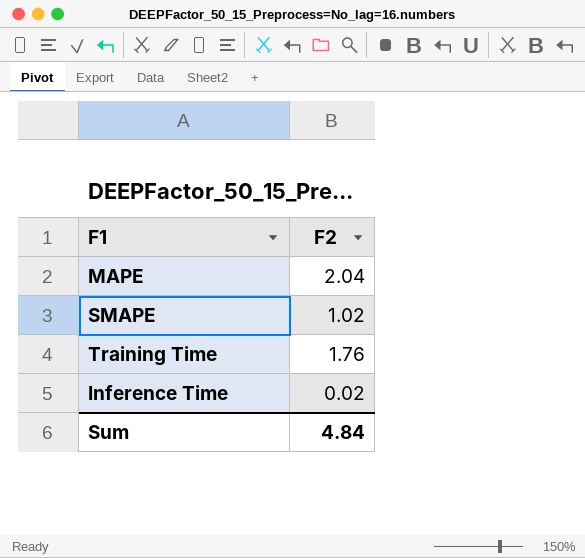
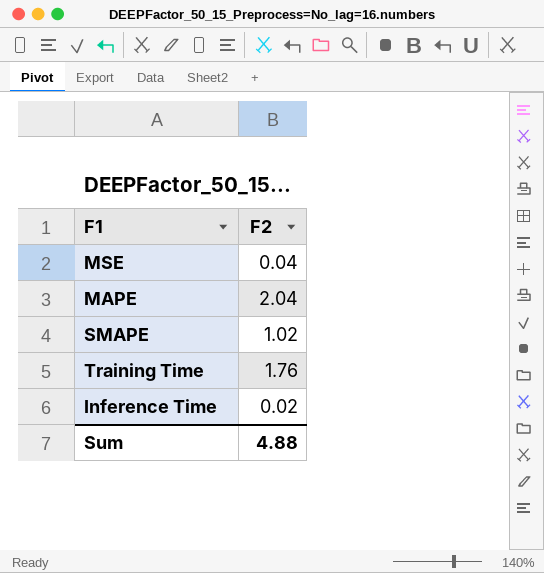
row MSE: none -> 0.04
Sum | F2: 4.84 -> 4.88

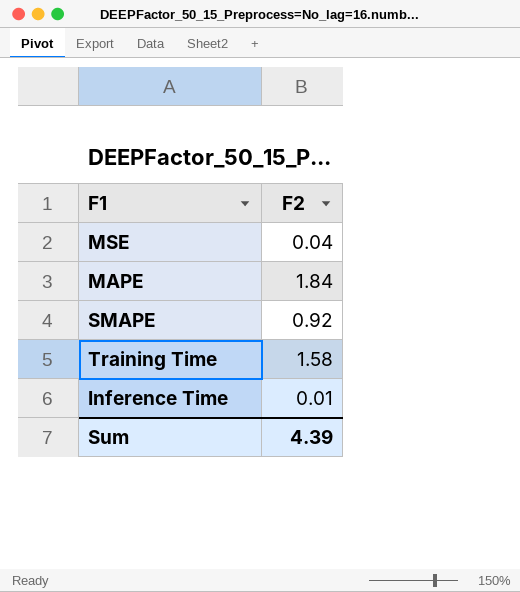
MAPE | F2: 2.04 -> 1.84
SMAPE | F2: 1.02 -> 0.92
Training Time | F2: 1.76 -> 1.58
Inference Time | F2: 0.02 -> 0.01
Sum | F2: 4.88 -> 4.39

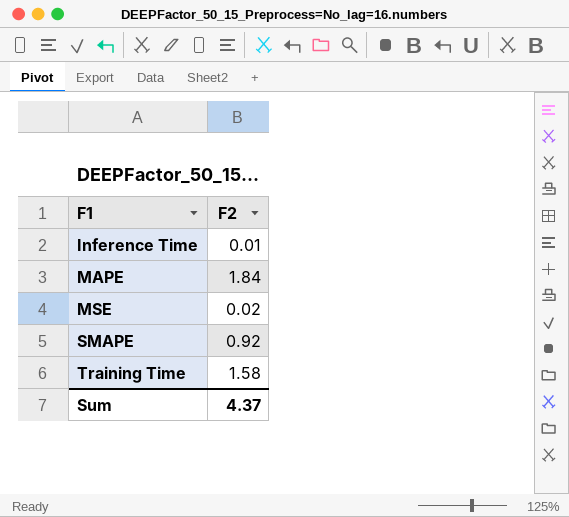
row order: none -> F1 ascending
MSE | F2: 0.04 -> 0.02
Sum | F2: 4.39 -> 4.37

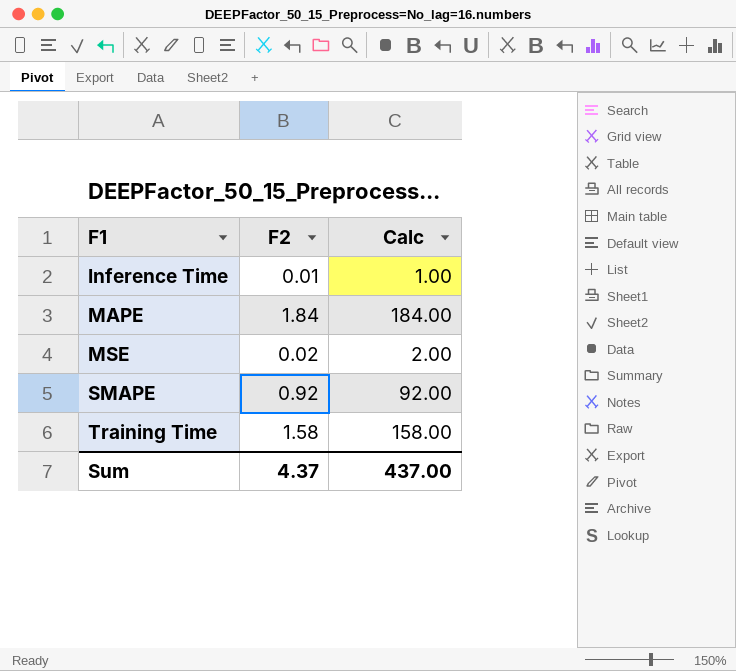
column Calc | formula: none -> [F2] * 100

